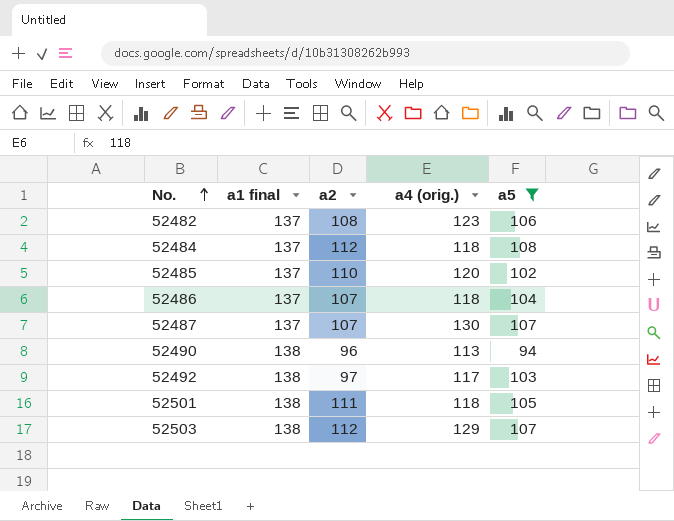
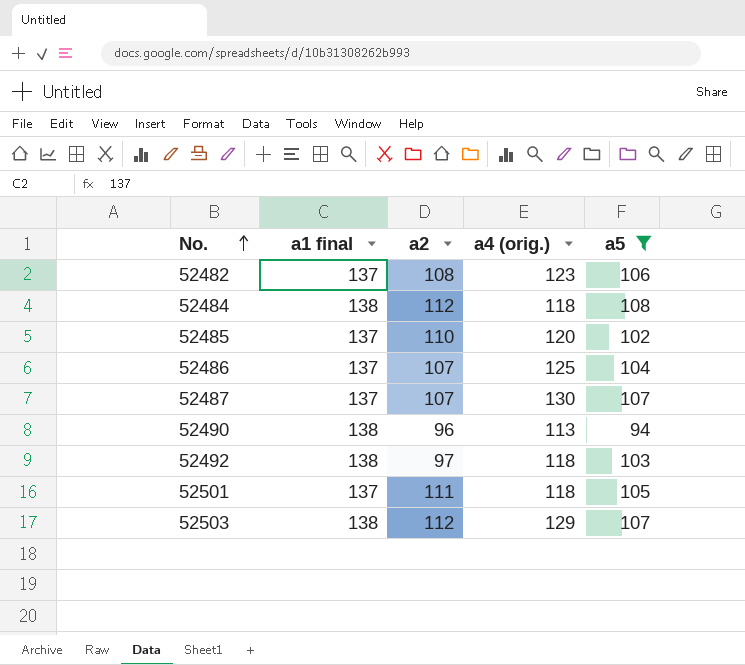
52484 | a1 final: 137 -> 138
52486 | a4 (orig.): 118 -> 125
52492 | a4 (orig.): 117 -> 118
52501 | a1 final: 138 -> 137

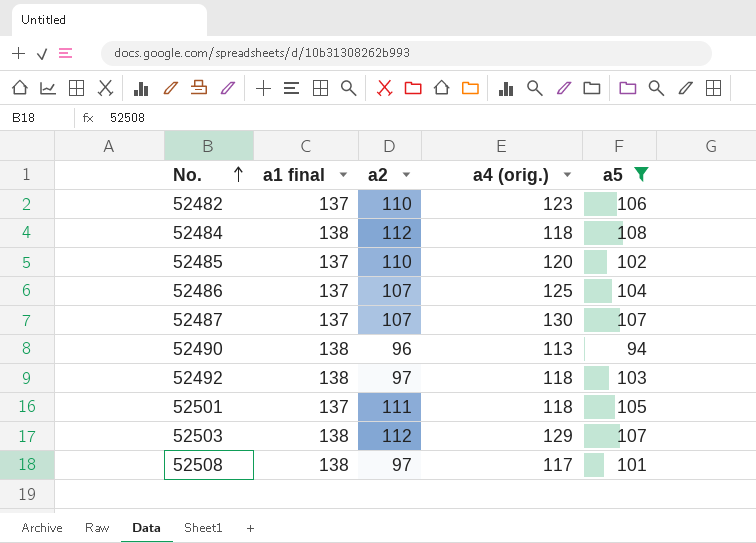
52482 | a2: 108 -> 110
row 52508: none -> 138 | 97 | 117 | 101

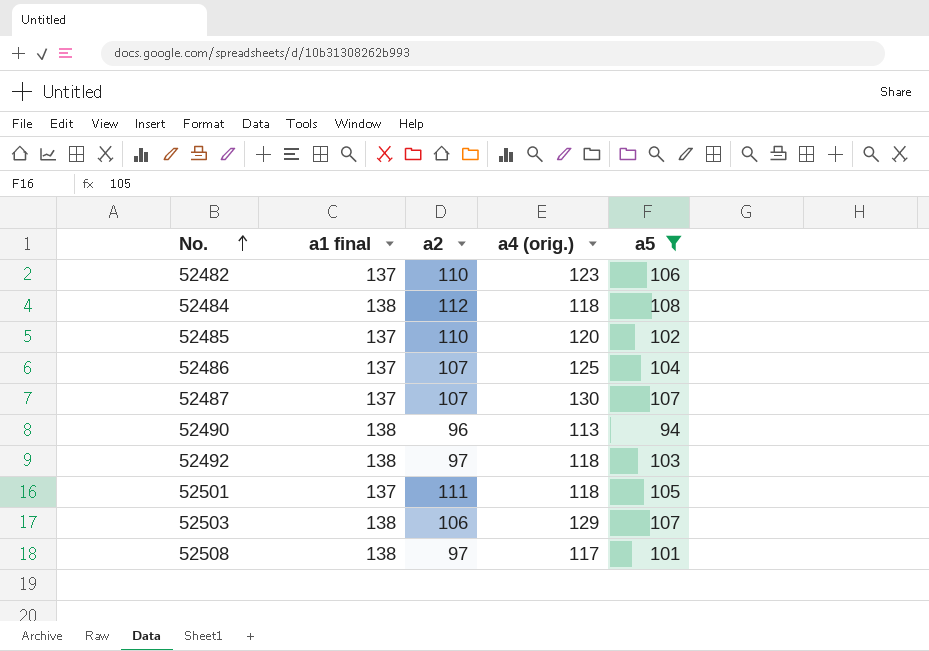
52503 | a2: 112 -> 106

